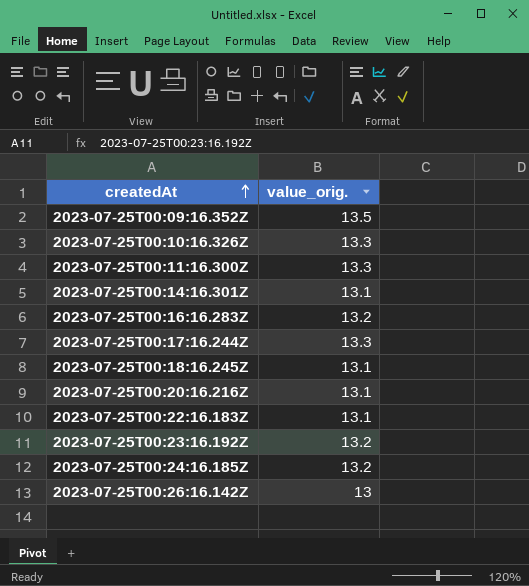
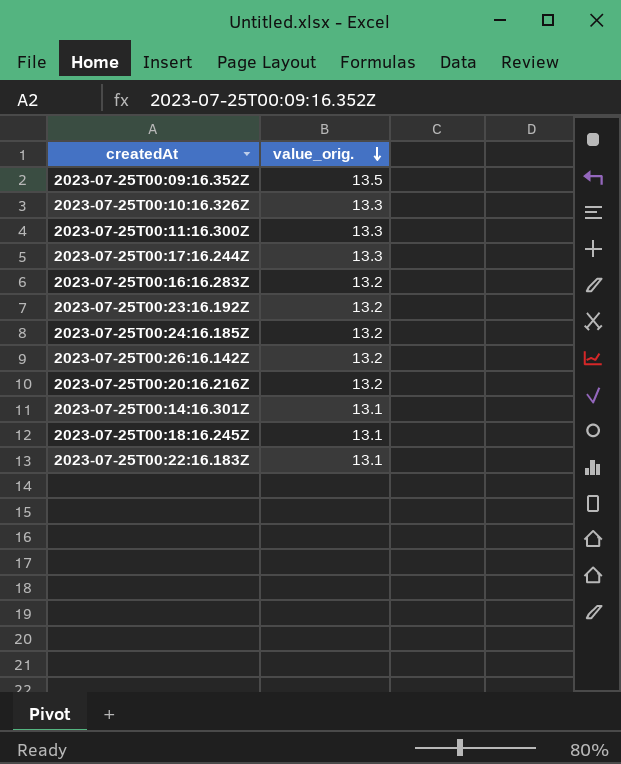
row order: createdAt ascending -> value_orig. descending
2023-07-25T00:26:16.142Z | value_orig.: 13 -> 13.2
2023-07-25T00:20:16.216Z | value_orig.: 13.1 -> 13.2

